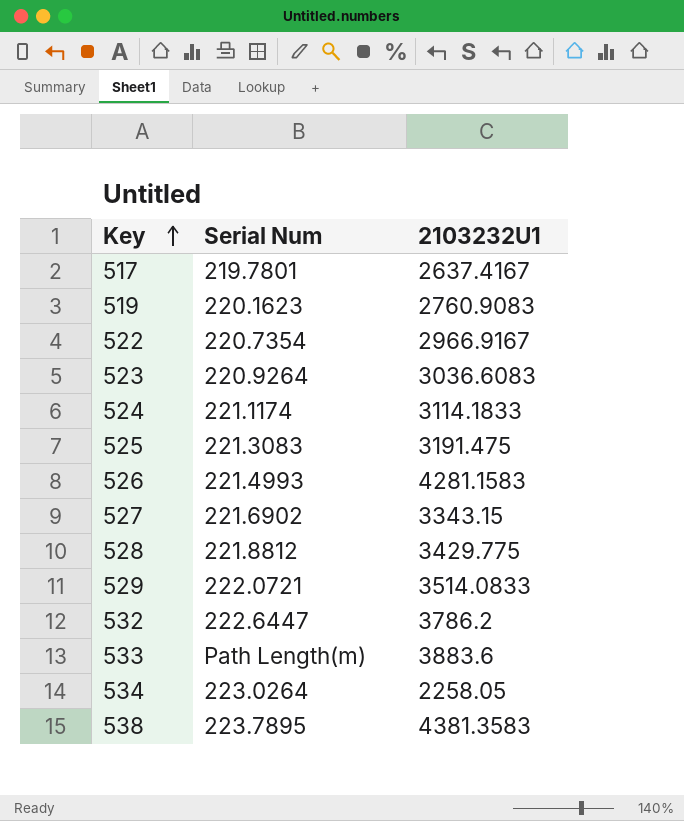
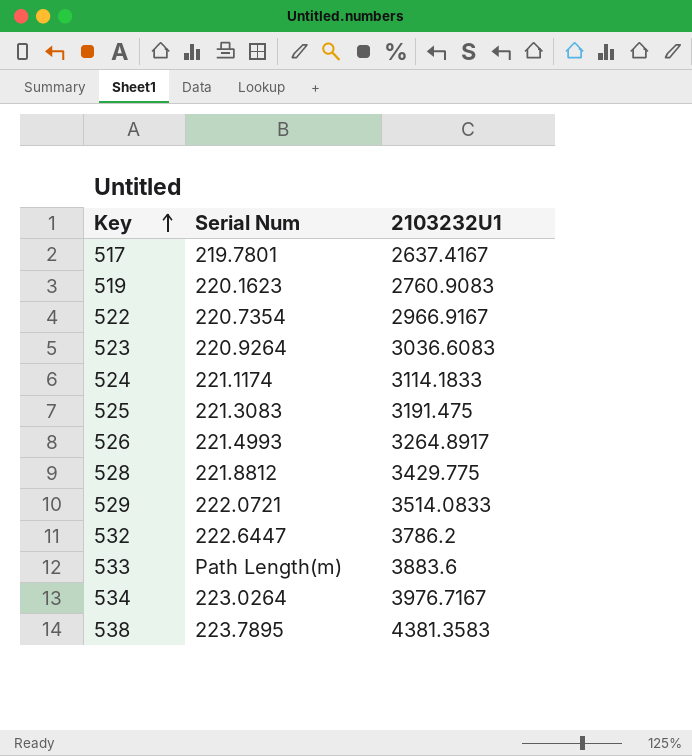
row 527: 221.6902 | 3343.15 -> none
526 | 2103232U1: 4281.1583 -> 3264.8917
534 | 2103232U1: 2258.05 -> 3976.7167

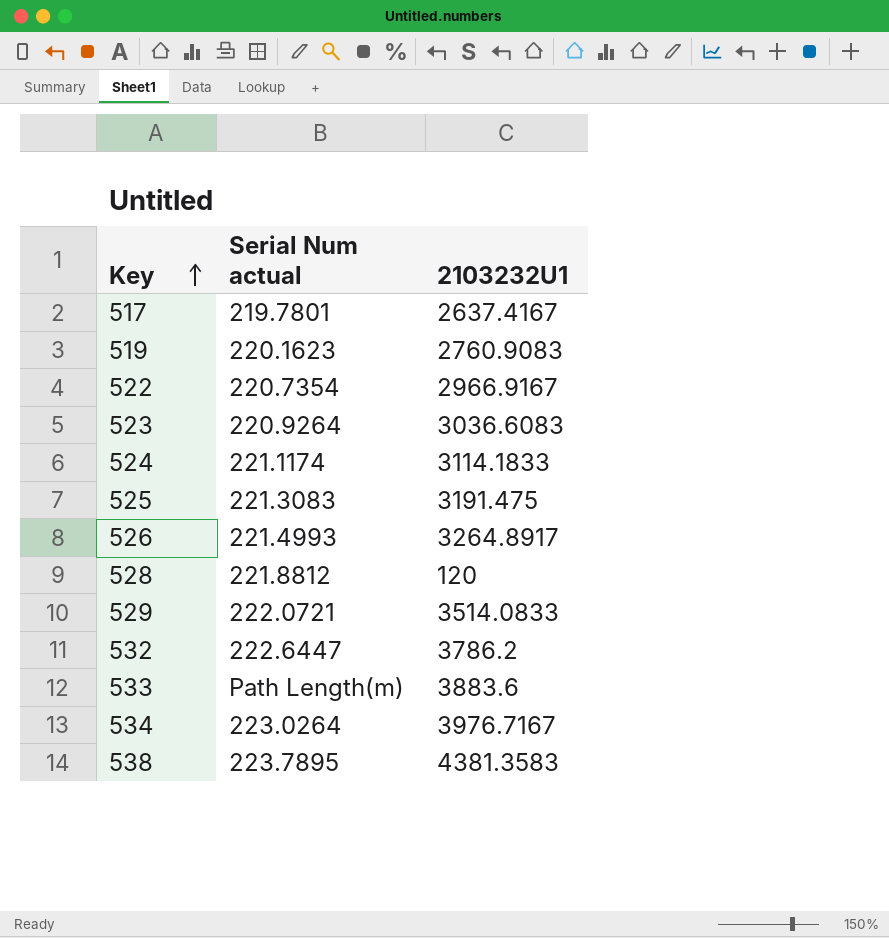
column name: Serial Num -> Serial Num actual
528 | 2103232U1: 3429.775 -> 120

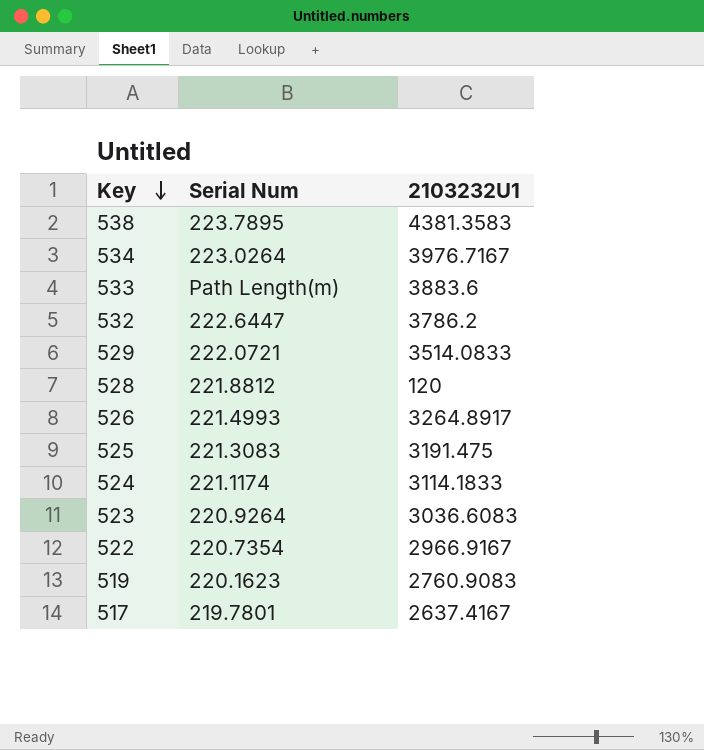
row order: Key ascending -> Key descending
column name: Serial Num actual -> Serial Num

